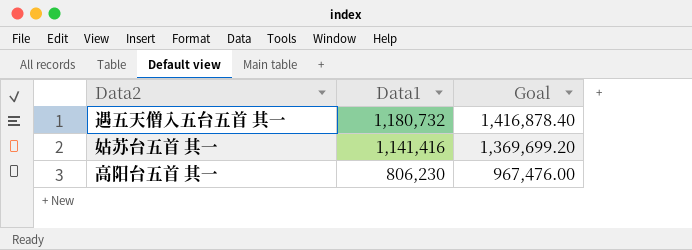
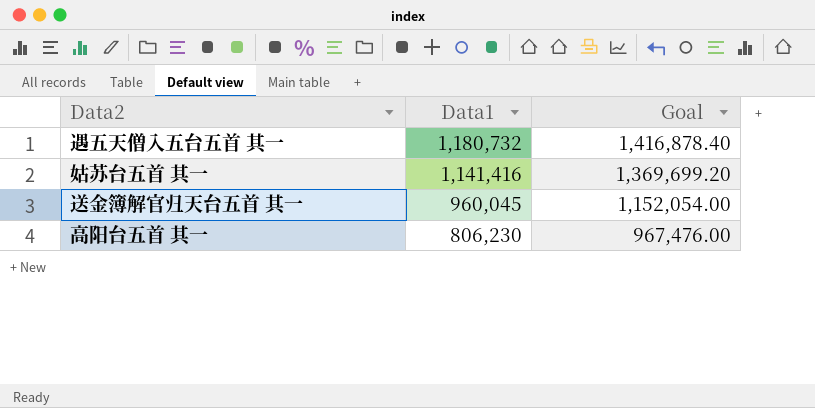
row 送金簿解官归天台五首 其一: none -> 960,045 | 1,152,054.00

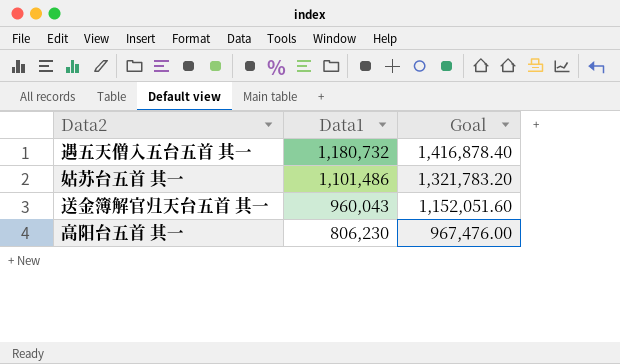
姑苏台五首 其一 | Data1: 1,141,416 -> 1,101,486
姑苏台五首 其一 | Goal: 1,369,699.20 -> 1,321,783.20
送金簿解官归天台五首 其一 | Data1: 960,045 -> 960,043
送金簿解官归天台五首 其一 | Goal: 1,152,054.00 -> 1,152,051.60

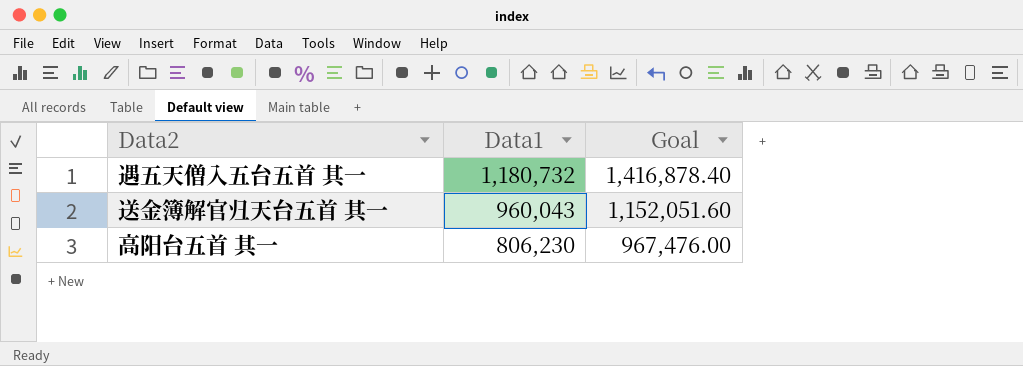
row 姑苏台五首 其一: 1,101,486 | 1,321,783.20 -> none

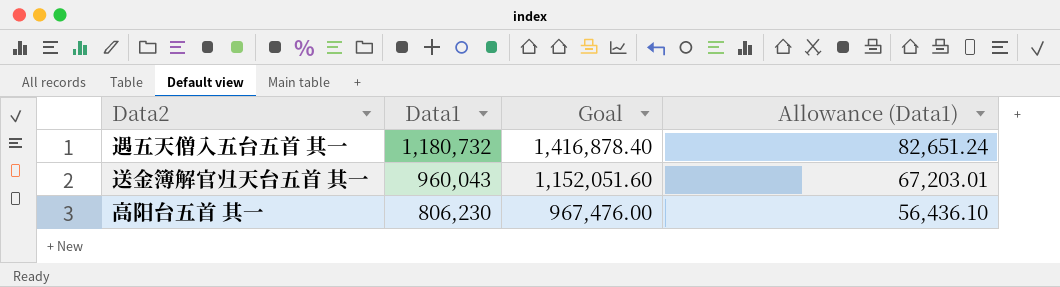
column Allowance (Data1) | formula: none -> [Data1] * 0.07

